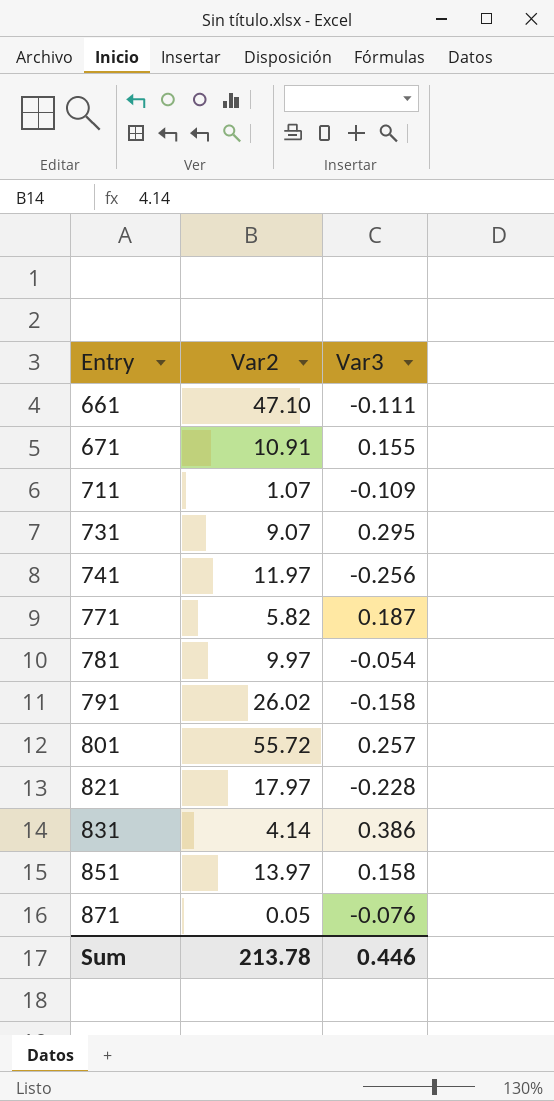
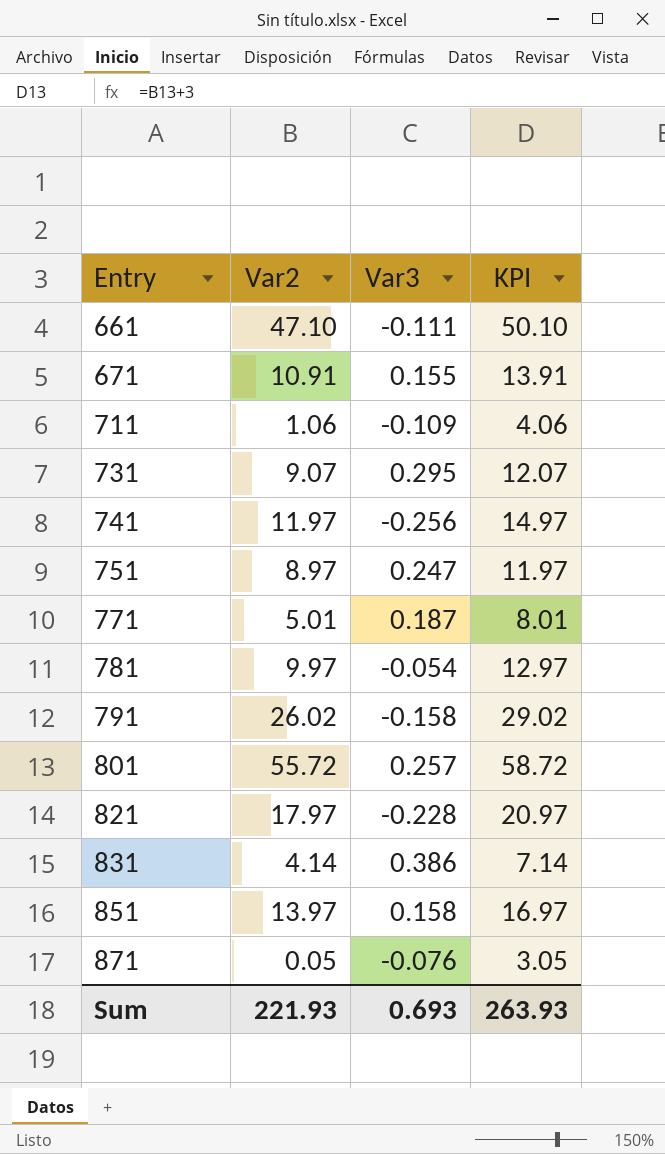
column KPI | formula: none -> [Var2] + 3
711 | Var2: 1.07 -> 1.06
row 751: none -> 8.97 | 0.247 | 11.97
771 | Var2: 5.82 -> 5.01
Sum | Var2: 213.78 -> 221.93
Sum | Var3: 0.446 -> 0.693

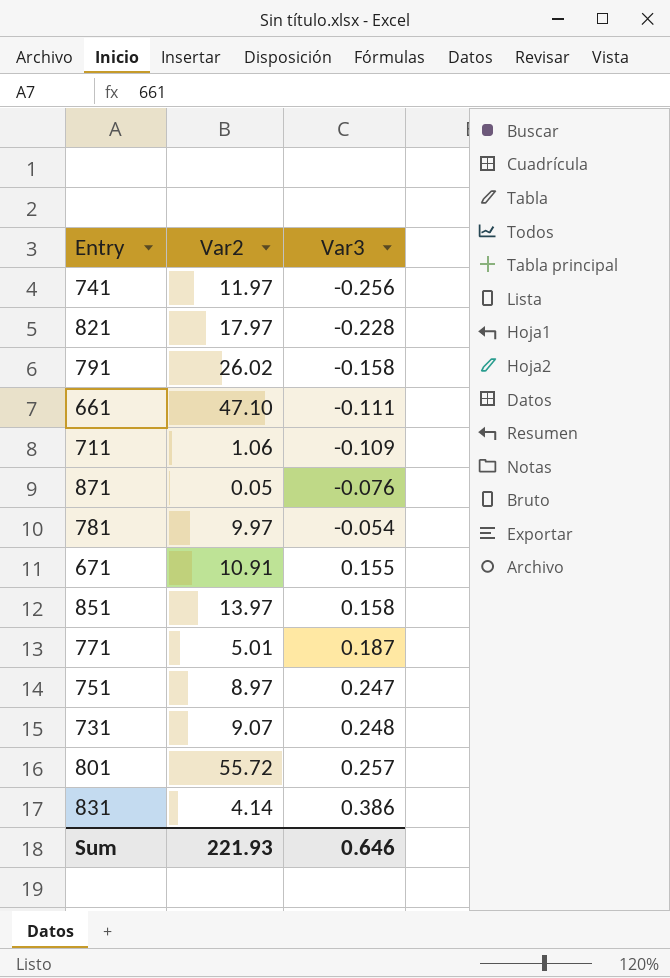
row order: Entry ascending -> Var3 ascending
column KPI | formula: [Var2] + 3 -> none
731 | Var3: 0.295 -> 0.248
Sum | Var3: 0.693 -> 0.646

